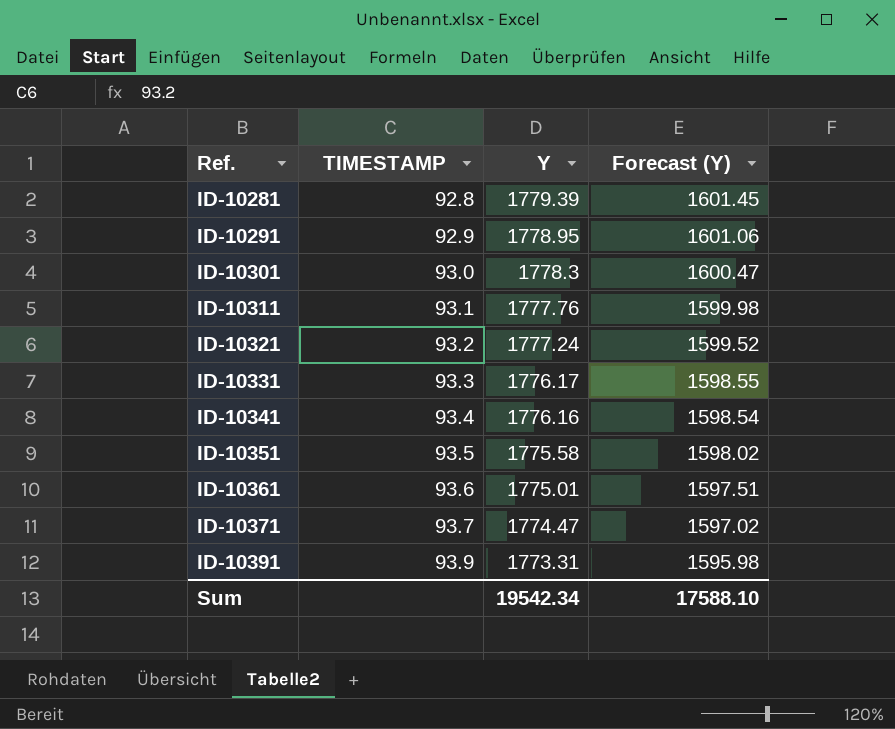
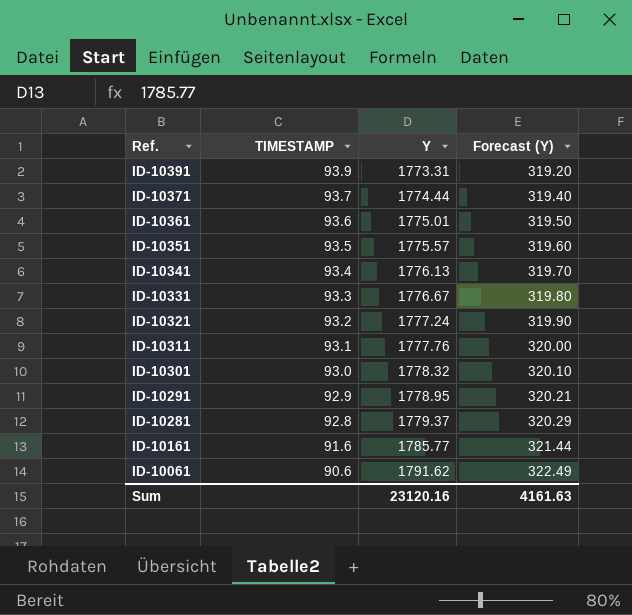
row order: Ref. ascending -> Ref. descending
column Forecast (Y) | formula: [Y] * 0.9 -> [Y] * 0.18
ID-10371 | Y: 1774.47 -> 1774.44
ID-10351 | Y: 1775.58 -> 1775.57
ID-10341 | Y: 1776.16 -> 1776.13
ID-10331 | Y: 1776.17 -> 1776.67
ID-10301 | Y: 1778.3 -> 1778.32
ID-10281 | Y: 1779.39 -> 1779.37
row ID-10161: none -> 91.6 | 1785.77 | 321.44
row ID-10061: none -> 90.6 | 1791.62 | 322.49
Sum | Y: 19542.34 -> 23120.16
Sum | Forecast (Y): 17588.10 -> 4161.63

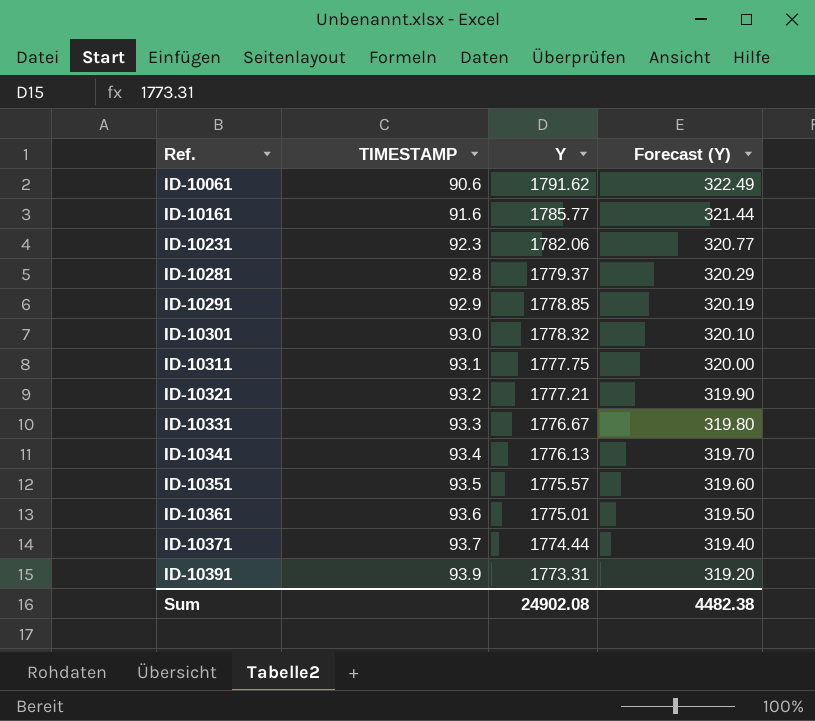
row order: Ref. descending -> Ref. ascending
row ID-10231: none -> 92.3 | 1782.06 | 320.77
ID-10291 | Y: 1778.95 -> 1778.85
ID-10291 | Forecast (Y): 320.21 -> 320.19
ID-10311 | Y: 1777.76 -> 1777.75
ID-10321 | Y: 1777.24 -> 1777.21
Sum | Y: 23120.16 -> 24902.08
Sum | Forecast (Y): 4161.63 -> 4482.38

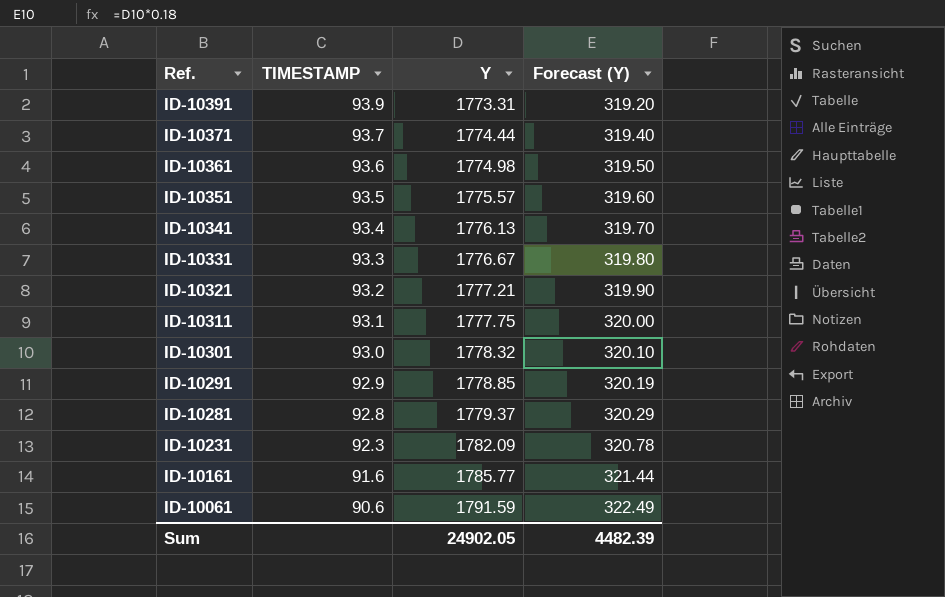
row order: Ref. ascending -> Ref. descending
ID-10361 | Y: 1775.01 -> 1774.98
ID-10231 | Y: 1782.06 -> 1782.09
ID-10231 | Forecast (Y): 320.77 -> 320.78
ID-10061 | Y: 1791.62 -> 1791.59
Sum | Y: 24902.08 -> 24902.05
Sum | Forecast (Y): 4482.38 -> 4482.39

